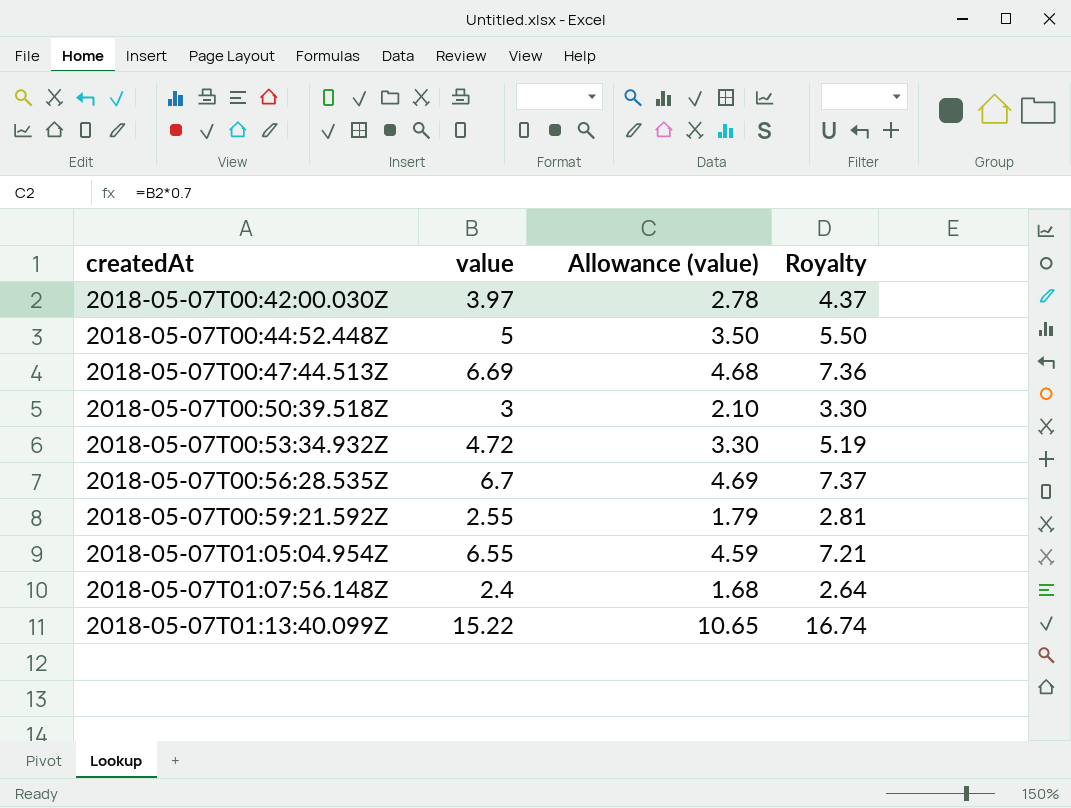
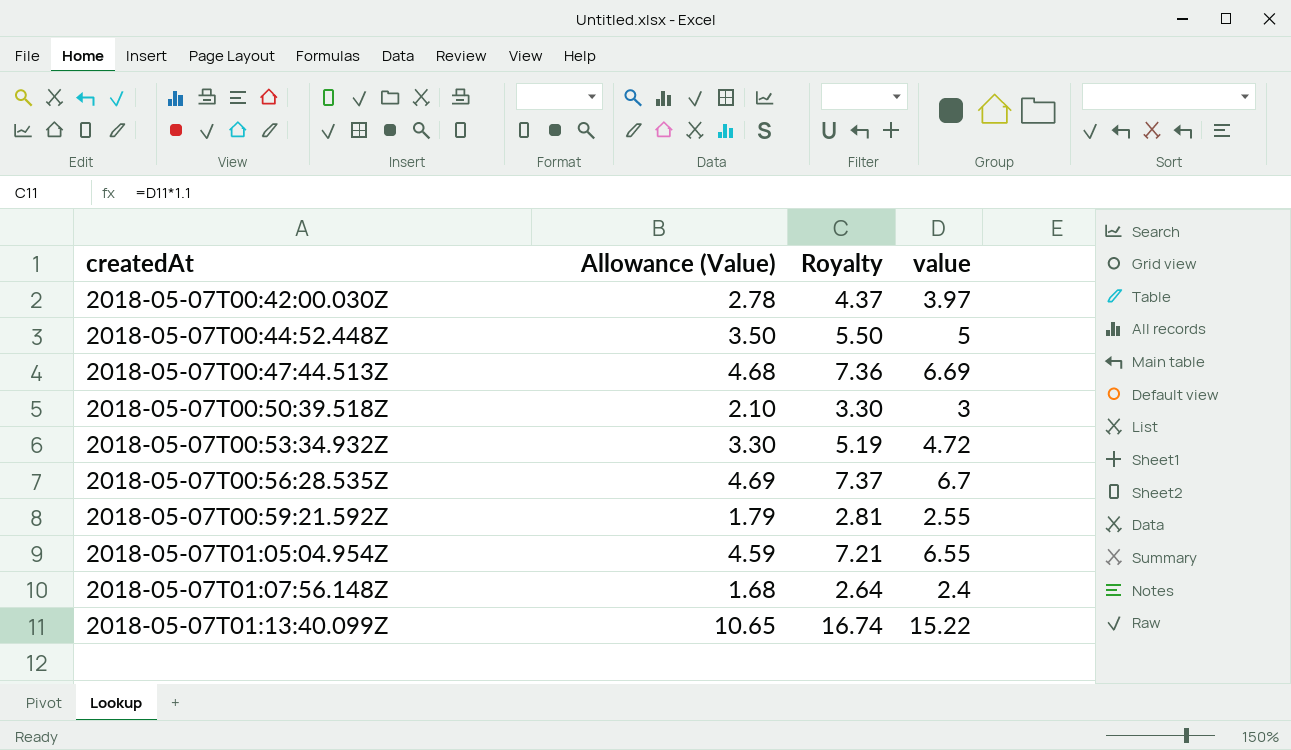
column name: Allowance (value) -> Allowance (Value)
column value | position: 2 -> 4

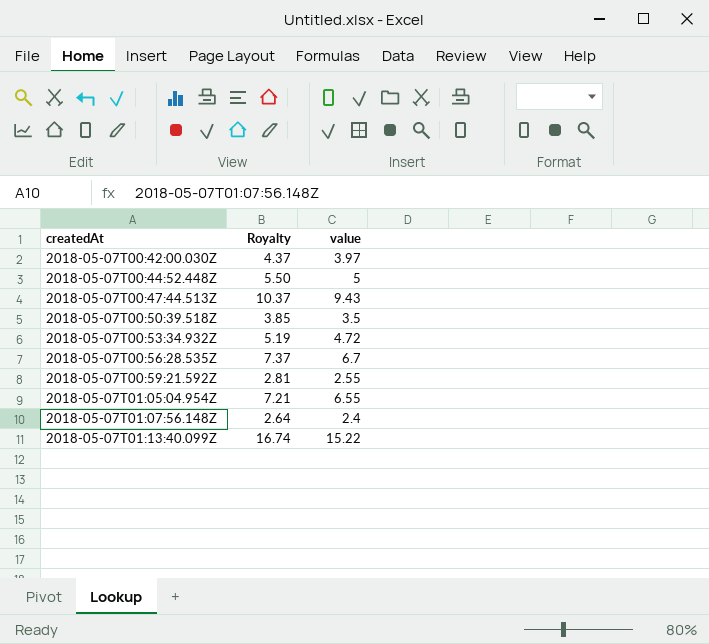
column Allowance (Value) | formula: [value] * 0.7 -> none
2018-05-07T00:47:44.513Z | Royalty: 7.36 -> 10.37
2018-05-07T00:47:44.513Z | value: 6.69 -> 9.43
2018-05-07T00:50:39.518Z | Royalty: 3.30 -> 3.85
2018-05-07T00:50:39.518Z | value: 3 -> 3.5

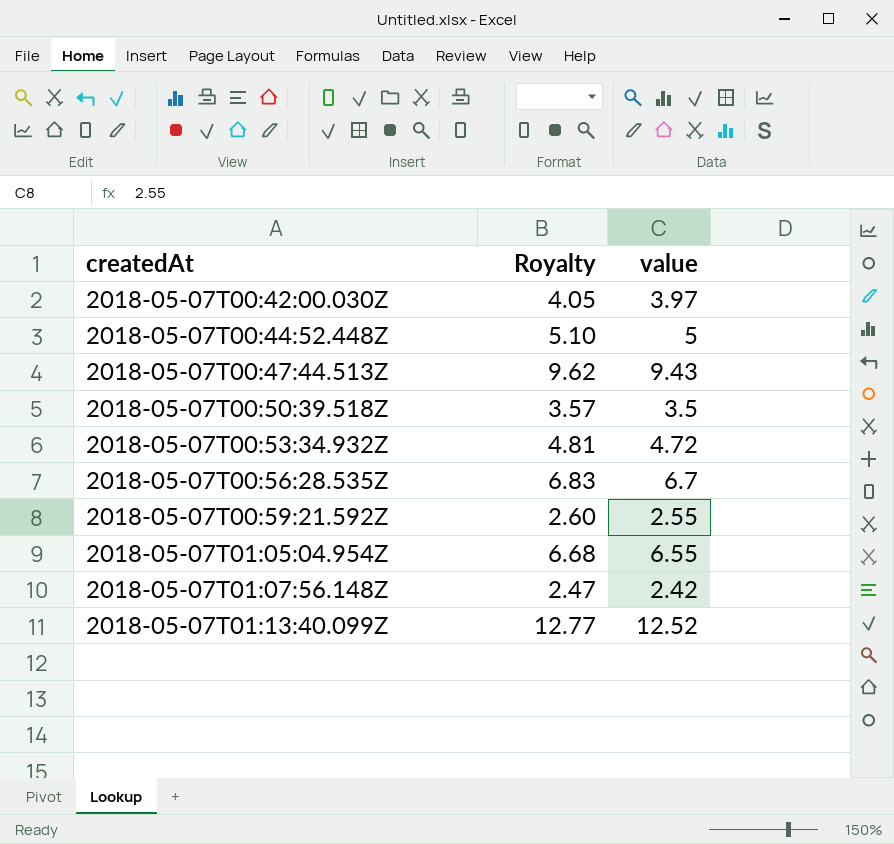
column Royalty | formula: [value] * 1.1 -> [value] * 1.02
2018-05-07T01:07:56.148Z | value: 2.4 -> 2.42
2018-05-07T01:13:40.099Z | value: 15.22 -> 12.52

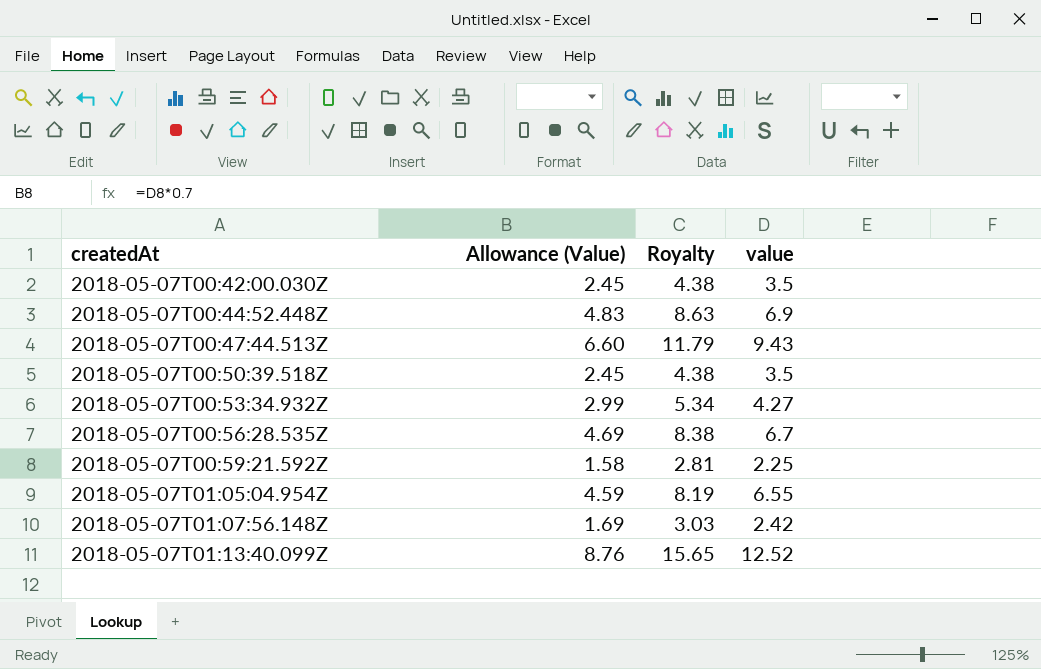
column Allowance (Value) | formula: none -> [value] * 0.7
column Royalty | formula: [value] * 1.02 -> [value] * 1.25
2018-05-07T00:42:00.030Z | value: 3.97 -> 3.5
2018-05-07T00:44:52.448Z | value: 5 -> 6.9
2018-05-07T00:53:34.932Z | value: 4.72 -> 4.27
2018-05-07T00:59:21.592Z | value: 2.55 -> 2.25

